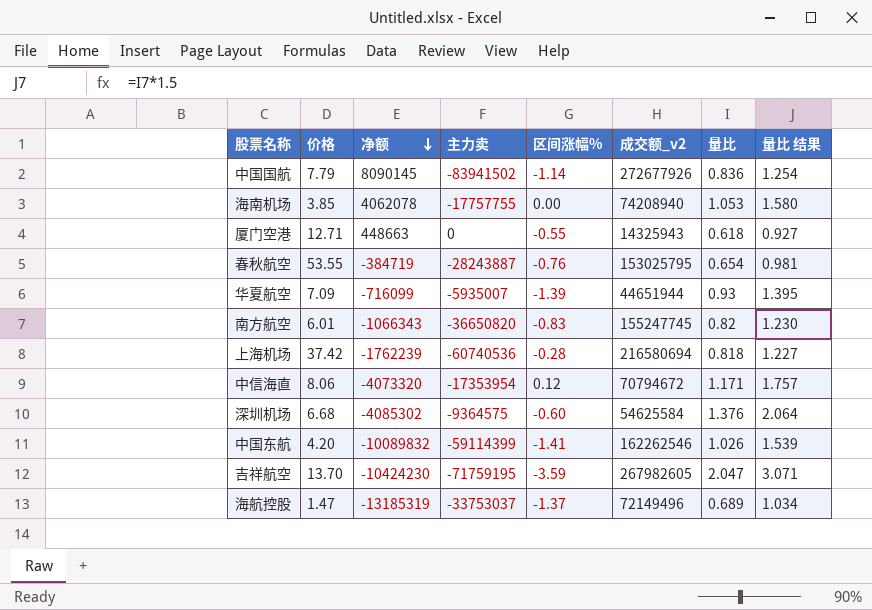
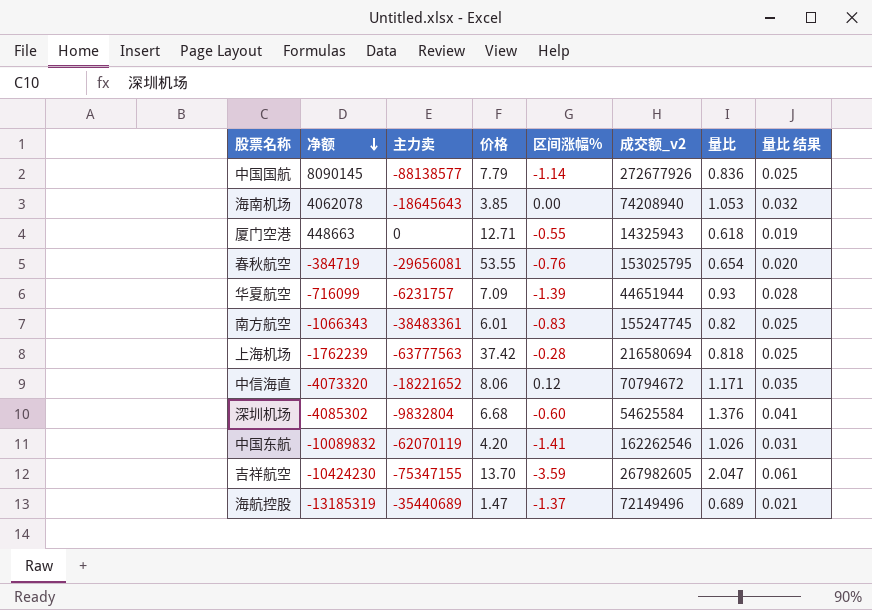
column 价格 | position: 2 -> 4
column 量比 结果 | formula: [量比] * 1.5 -> [量比] * 0.03
中国国航 | 主力卖: -83941502 -> -88138577
海南机场 | 主力卖: -17757755 -> -18645643
春秋航空 | 主力卖: -28243887 -> -29656081
华夏航空 | 主力卖: -5935007 -> -6231757
南方航空 | 主力卖: -36650820 -> -38483361
上海机场 | 主力卖: -60740536 -> -63777563
中信海直 | 主力卖: -17353954 -> -18221652
深圳机场 | 主力卖: -9364575 -> -9832804
中国东航 | 主力卖: -59114399 -> -62070119
吉祥航空 | 主力卖: -71759195 -> -75347155
海航控股 | 主力卖: -33753037 -> -35440689

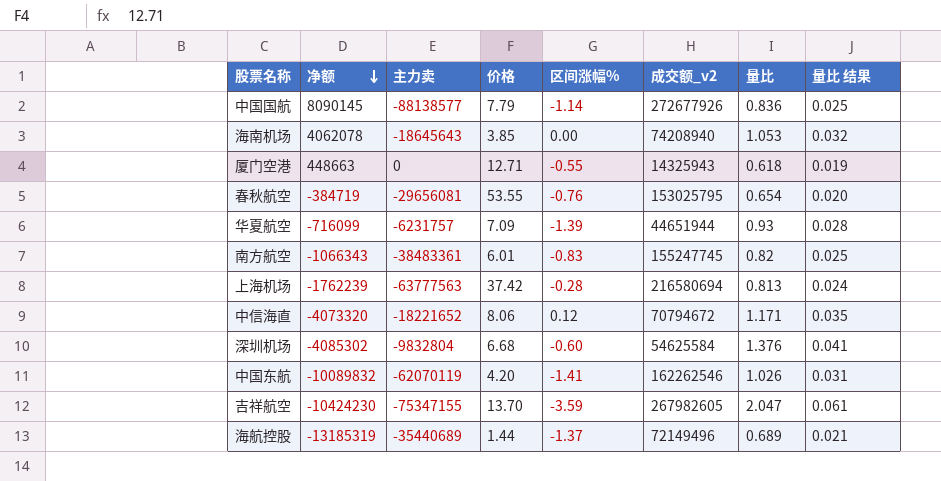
上海机场 | 量比: 0.818 -> 0.813
上海机场 | 量比 结果: 0.025 -> 0.024
海航控股 | 价格: 1.47 -> 1.44

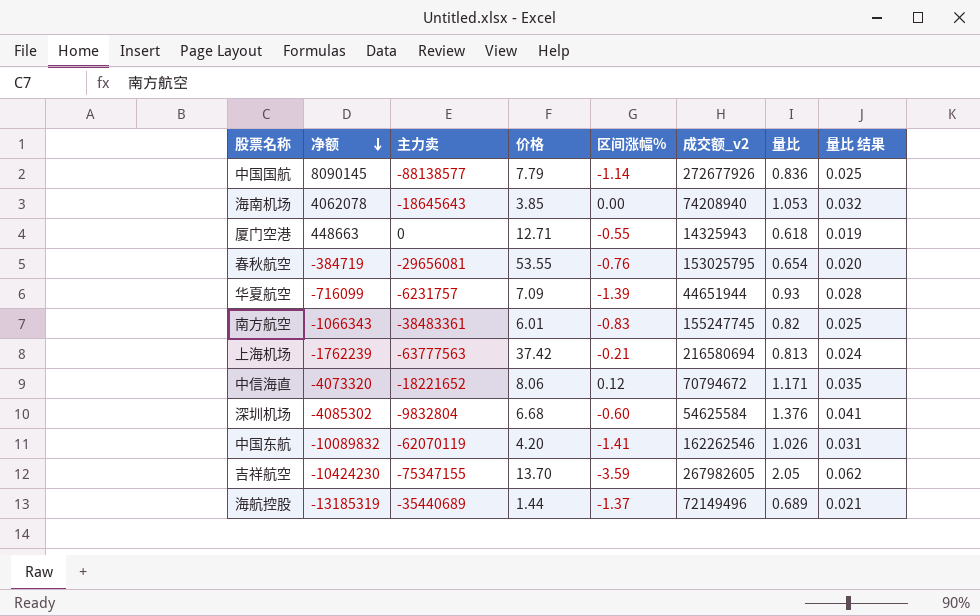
上海机场 | 区间涨幅%: -0.28 -> -0.21
吉祥航空 | 量比: 2.047 -> 2.05
吉祥航空 | 量比 结果: 0.061 -> 0.062

